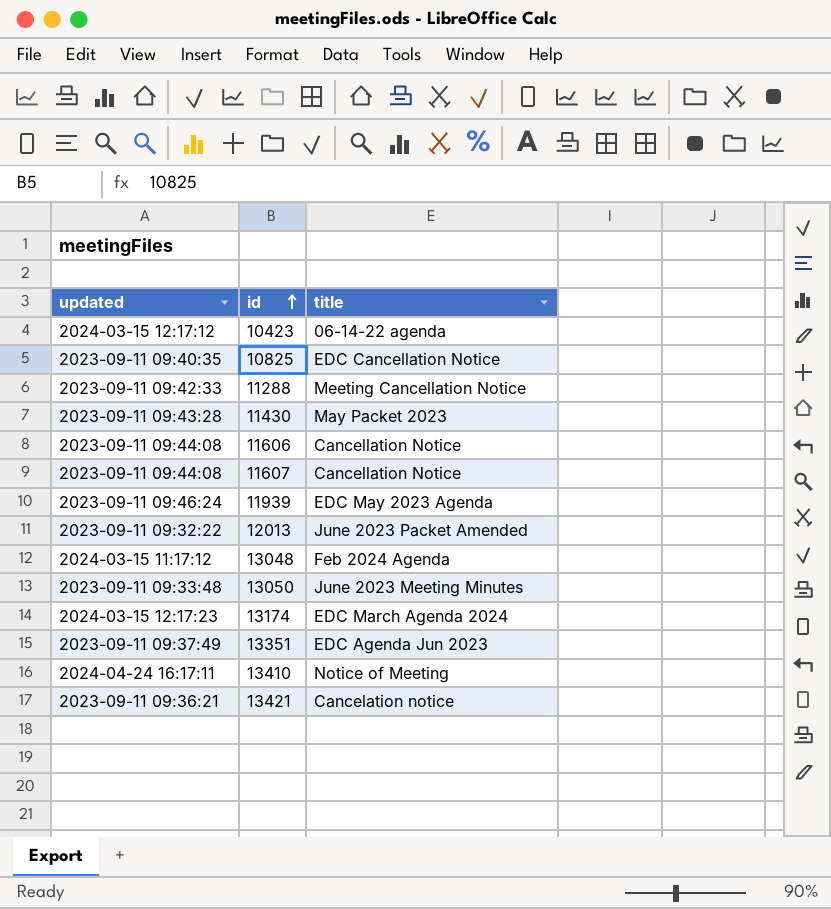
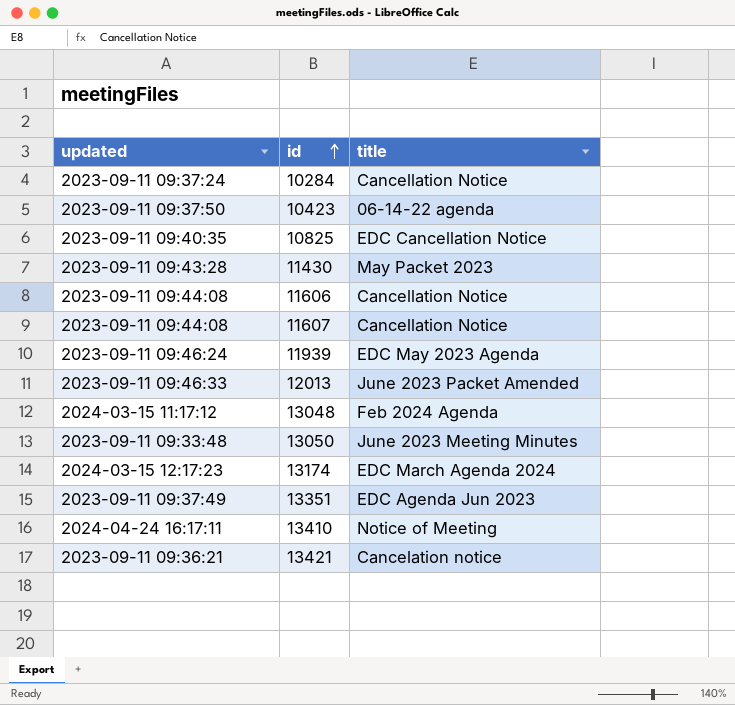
row 11288: 2023-09-11 09:42:33 | Meeting Cancellation Notice -> none
row 10284: none -> 2023-09-11 09:37:24 | Cancellation Notice
10423 | updated: 2024-03-15 12:17:12 -> 2023-09-11 09:37:50
12013 | updated: 2023-09-11 09:32:22 -> 2023-09-11 09:46:33

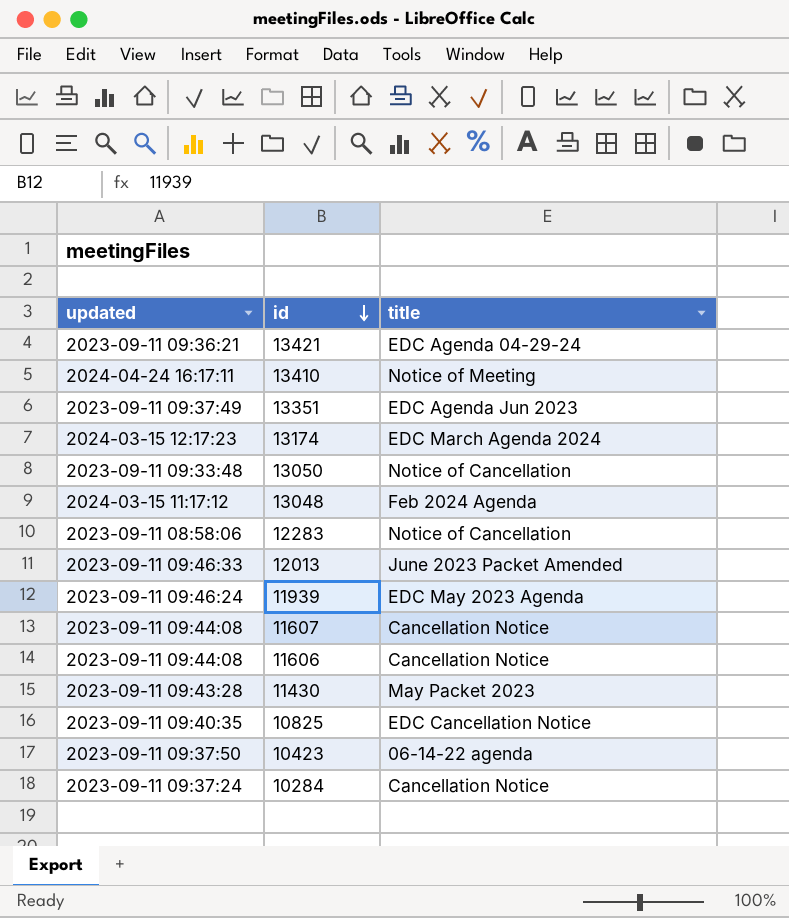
row order: id ascending -> id descending
13421 | title: Cancelation notice -> EDC Agenda 04-29-24
13050 | title: June 2023 Meeting Minutes -> Notice of Cancellation
row 12283: none -> 2023-09-11 08:58:06 | Notice of Cancellation

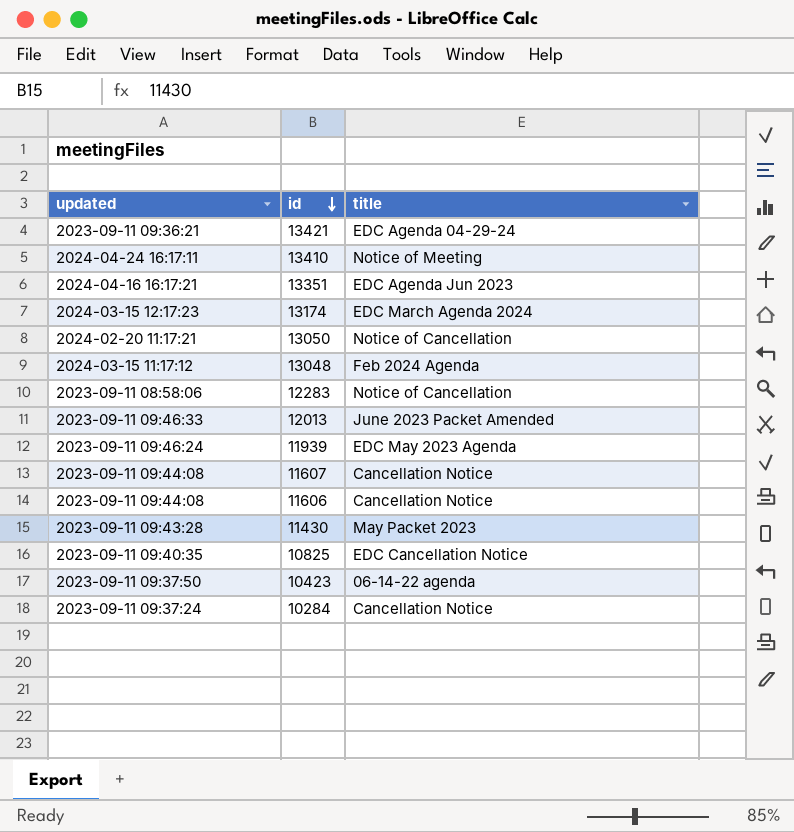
13351 | updated: 2023-09-11 09:37:49 -> 2024-04-16 16:17:21
13050 | updated: 2023-09-11 09:33:48 -> 2024-02-20 11:17:21

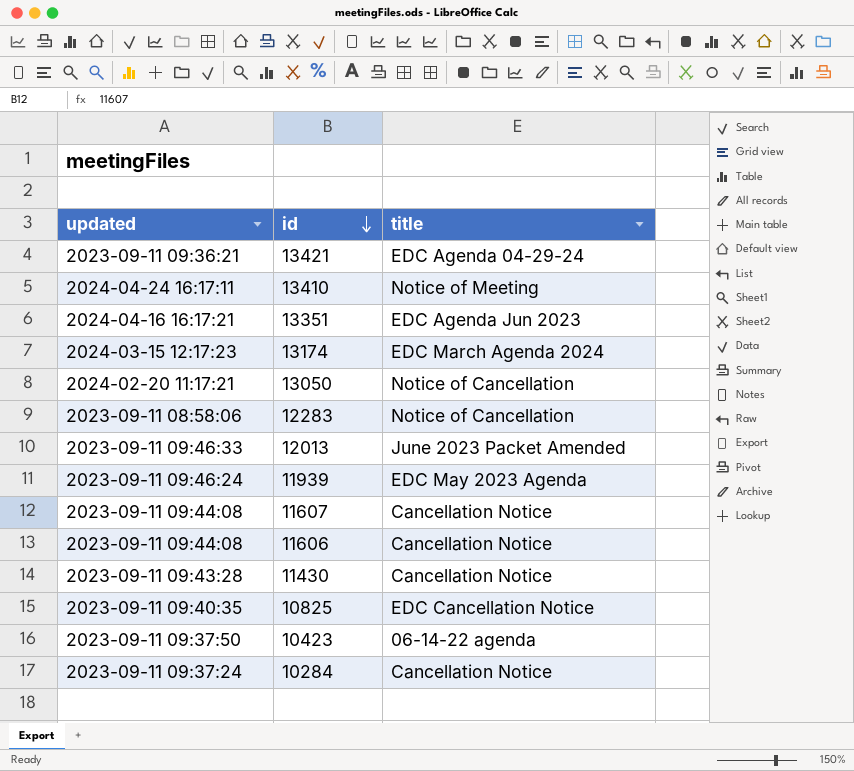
row 13048: 2024-03-15 11:17:12 | Feb 2024 Agenda -> none
11430 | title: May Packet 2023 -> Cancellation Notice

